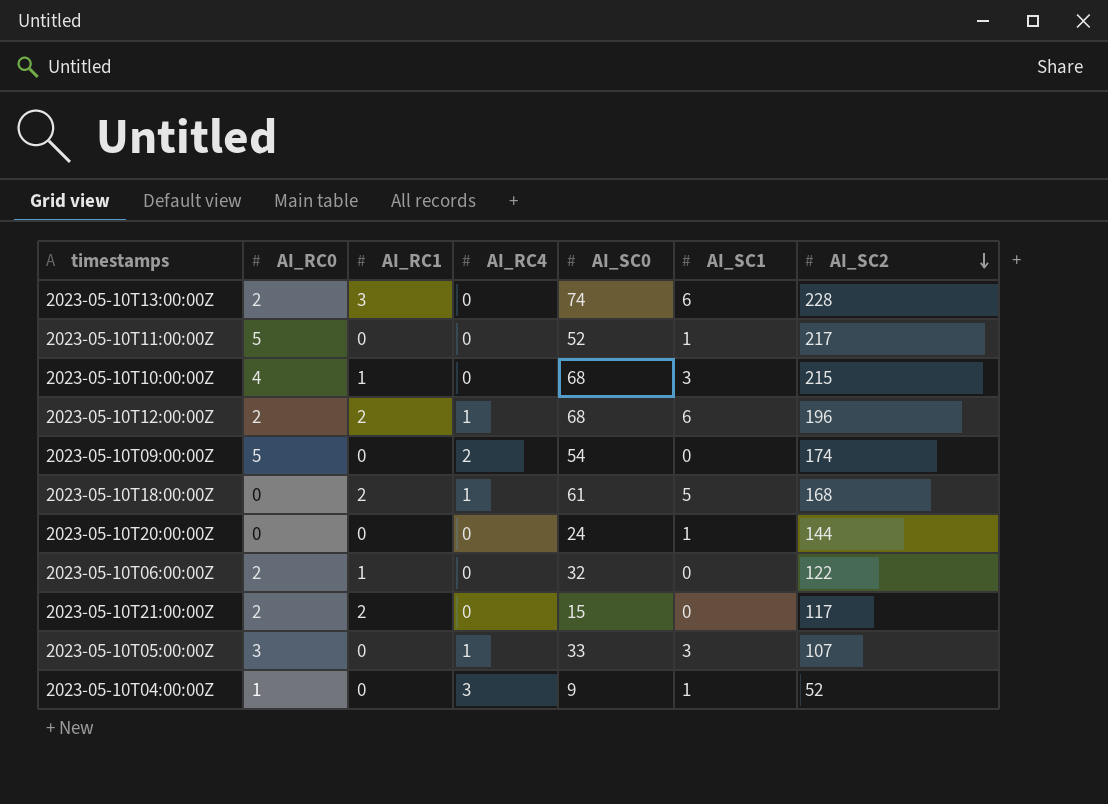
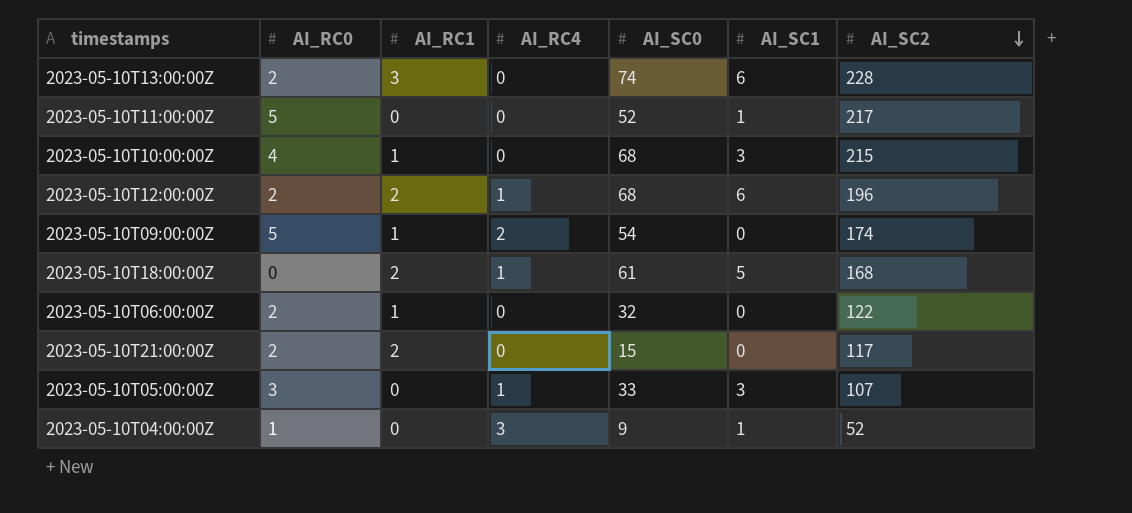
row 2023-05-10T20:00:00Z: 0 | 0 | 0 | 24 | 1 | 144 -> none
2023-05-10T09:00:00Z | AI_RC1: 0 -> 1

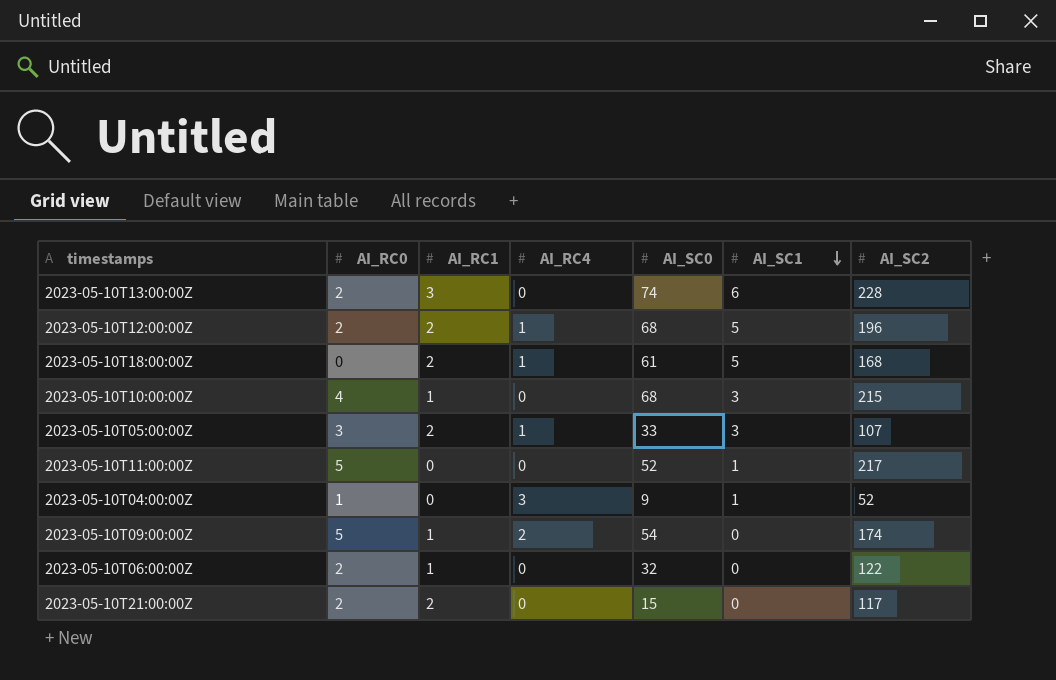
row order: AI_SC2 descending -> AI_SC1 descending
2023-05-10T12:00:00Z | AI_SC1: 6 -> 5
2023-05-10T05:00:00Z | AI_RC1: 0 -> 2

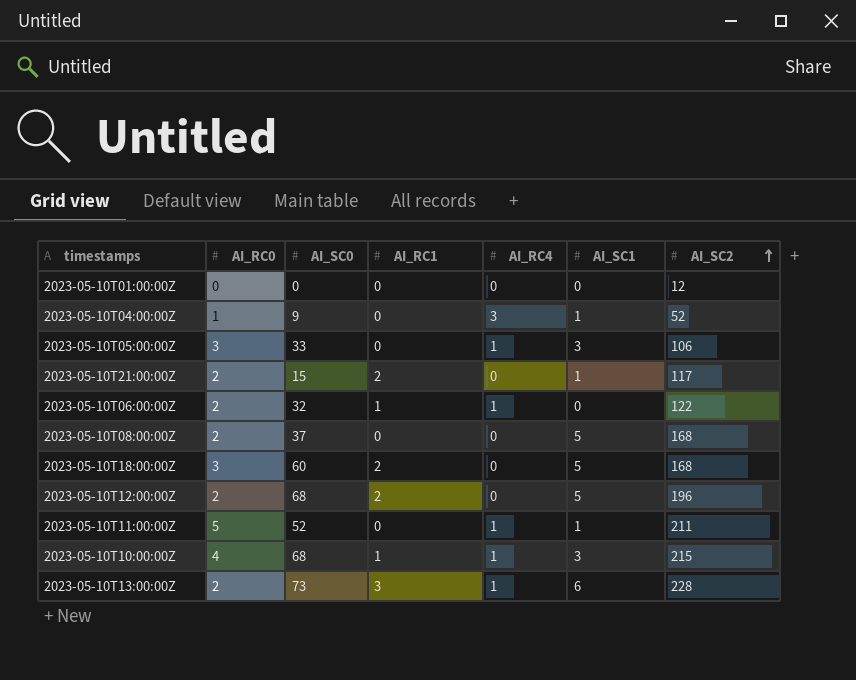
row order: AI_SC1 descending -> AI_SC2 ascending
column AI_SC0 | position: 5 -> 3
row 2023-05-10T09:00:00Z: 5 | 1 | 2 | 54 | 0 | 174 -> none
row 2023-05-10T01:00:00Z: none -> 0 | 0 | 0 | 0 | 0 | 12
2023-05-10T05:00:00Z | AI_RC1: 2 -> 0
2023-05-10T05:00:00Z | AI_SC2: 107 -> 106
2023-05-10T21:00:00Z | AI_SC1: 0 -> 1
2023-05-10T06:00:00Z | AI_RC4: 0 -> 1
row 2023-05-10T08:00:00Z: none -> 2 | 37 | 0 | 0 | 5 | 168
2023-05-10T18:00:00Z | AI_RC0: 0 -> 3
2023-05-10T18:00:00Z | AI_SC0: 61 -> 60
2023-05-10T18:00:00Z | AI_RC4: 1 -> 0
2023-05-10T12:00:00Z | AI_RC4: 1 -> 0
2023-05-10T11:00:00Z | AI_RC4: 0 -> 1
2023-05-10T11:00:00Z | AI_SC2: 217 -> 211
2023-05-10T10:00:00Z | AI_RC4: 0 -> 1
2023-05-10T13:00:00Z | AI_SC0: 74 -> 73
2023-05-10T13:00:00Z | AI_RC4: 0 -> 1

